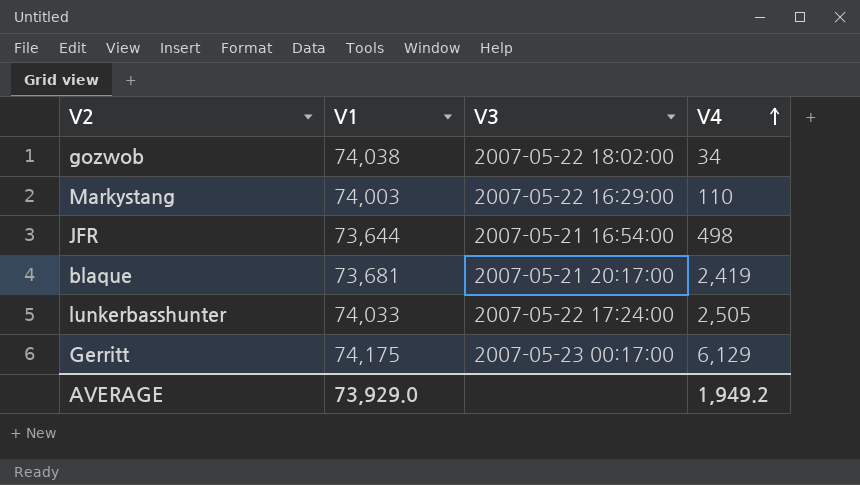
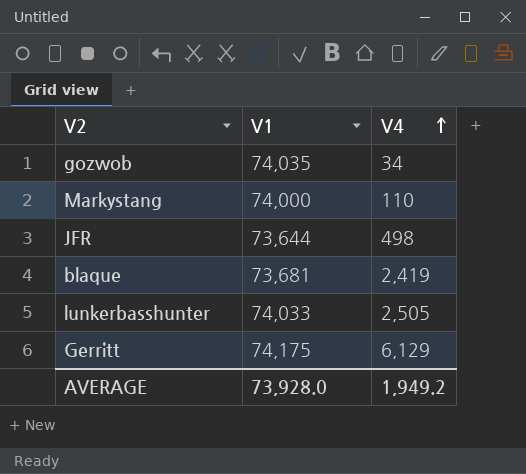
column V3 | position: 3 -> none
gozwob | V1: 74,038 -> 74,035
Markystang | V1: 74,003 -> 74,000
AVERAGE | V1: 73,929.0 -> 73,928.0

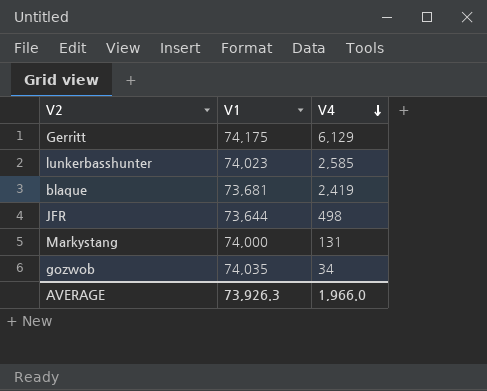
row order: V4 ascending -> V4 descending
lunkerbasshunter | V1: 74,033 -> 74,023
lunkerbasshunter | V4: 2,505 -> 2,585
Markystang | V4: 110 -> 131
AVERAGE | V1: 73,928.0 -> 73,926.3
AVERAGE | V4: 1,949.2 -> 1,966.0

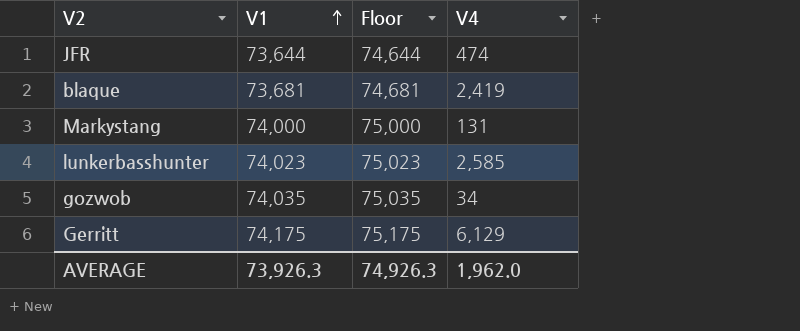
row order: V4 descending -> V1 ascending
column Floor | formula: none -> [V1] + 1000
JFR | V4: 498 -> 474
AVERAGE | V4: 1,966.0 -> 1,962.0

